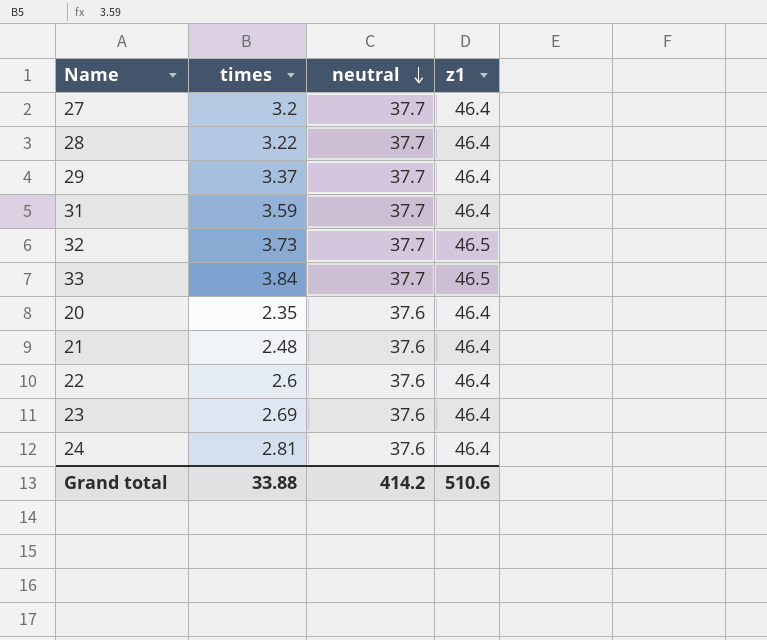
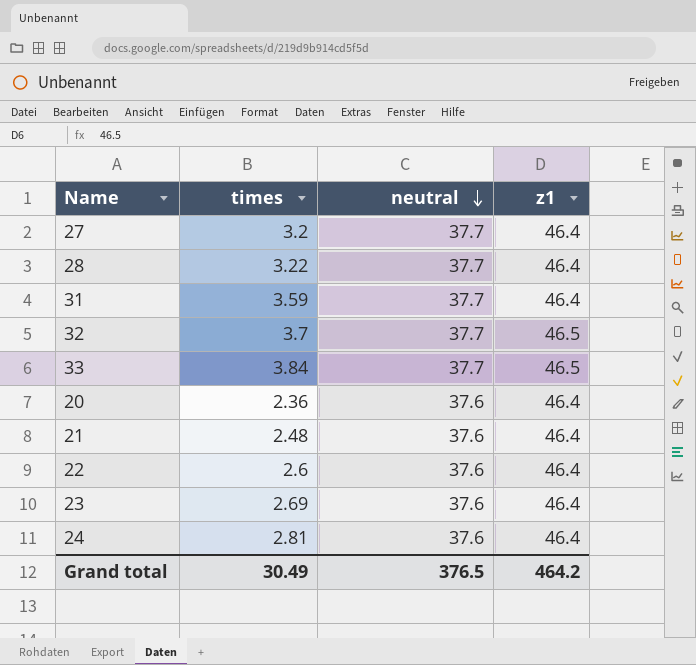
row 29: 3.37 | 37.7 | 46.4 -> none
32 | times: 3.73 -> 3.7
20 | times: 2.35 -> 2.36
Grand total | times: 33.88 -> 30.49
Grand total | neutral: 414.2 -> 376.5
Grand total | z1: 510.6 -> 464.2

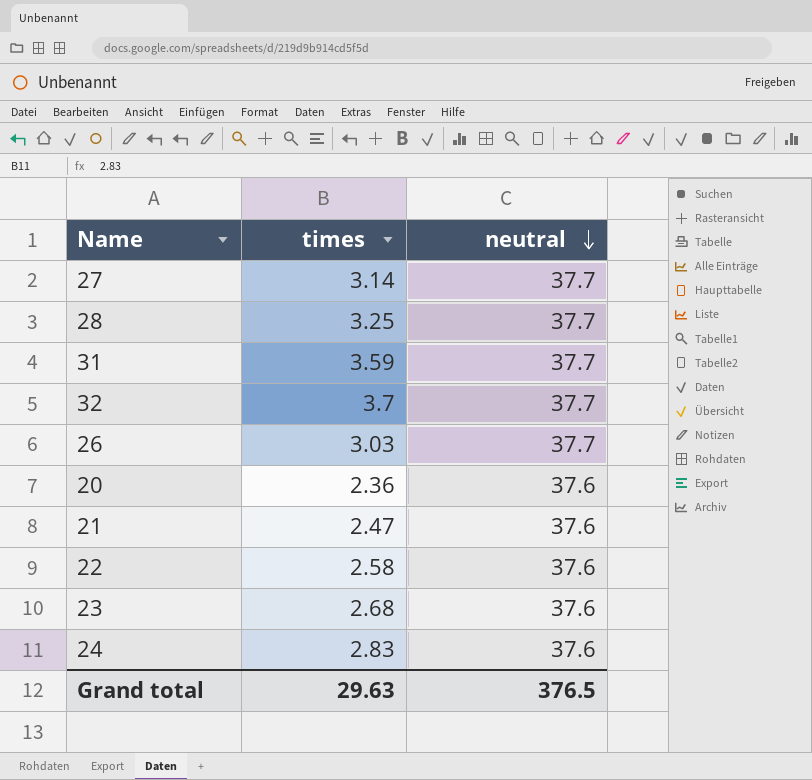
column z1 | position: 4 -> none
row 33: 3.84 | 37.7 | 46.5 -> none
27 | times: 3.2 -> 3.14
28 | times: 3.22 -> 3.25
row 26: none -> 3.03 | 37.7
21 | times: 2.48 -> 2.47
22 | times: 2.6 -> 2.58
23 | times: 2.69 -> 2.68
24 | times: 2.81 -> 2.83
Grand total | times: 30.49 -> 29.63

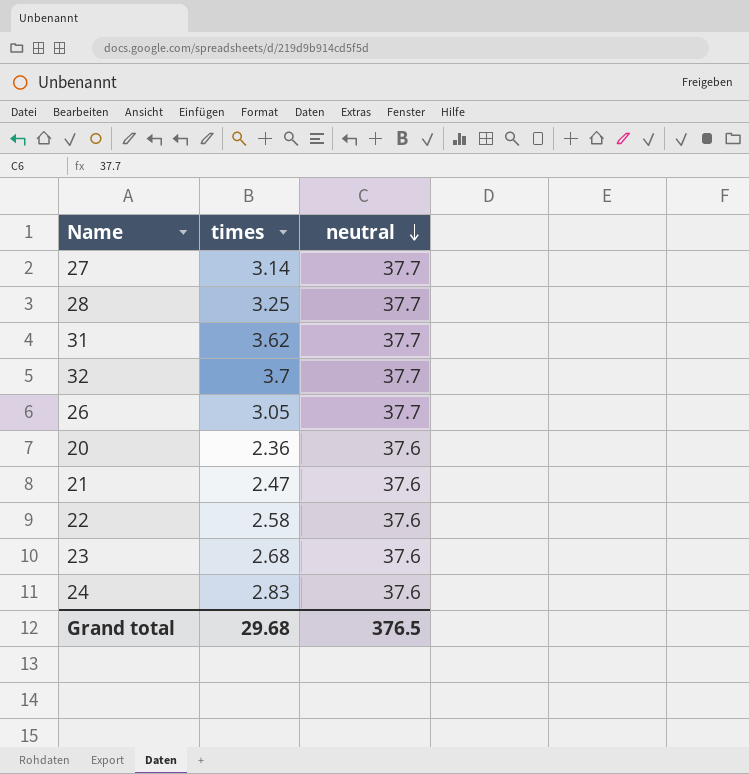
31 | times: 3.59 -> 3.62
26 | times: 3.03 -> 3.05
Grand total | times: 29.63 -> 29.68

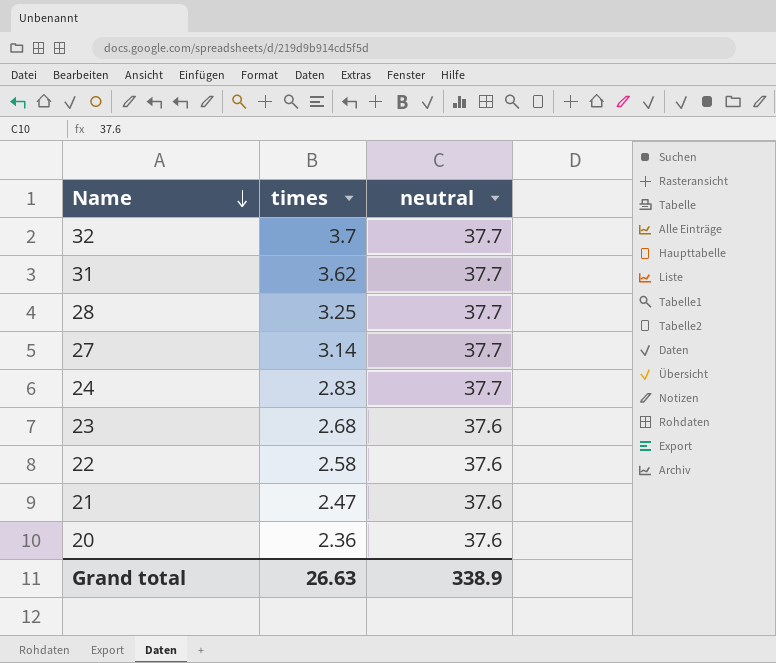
row order: neutral descending -> Name descending
row 26: 3.05 | 37.7 -> none
24 | neutral: 37.6 -> 37.7
Grand total | times: 29.68 -> 26.63
Grand total | neutral: 376.5 -> 338.9

